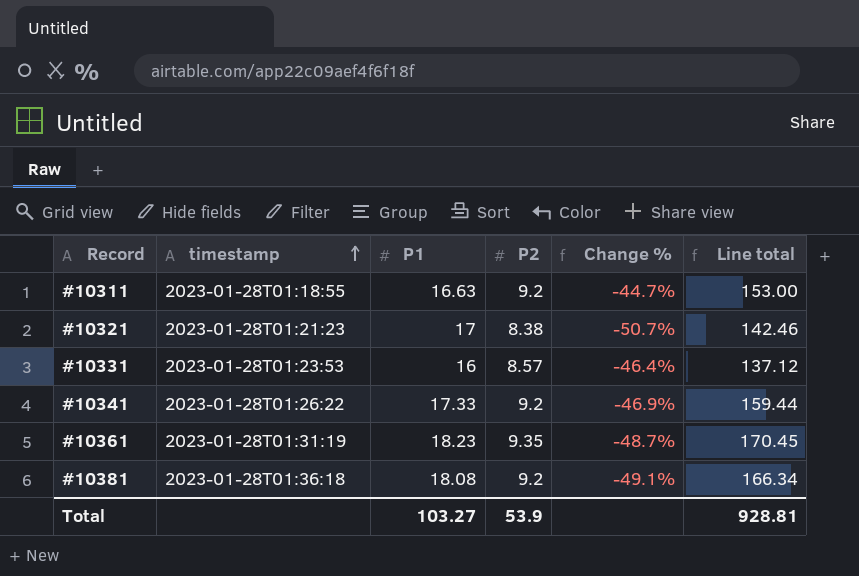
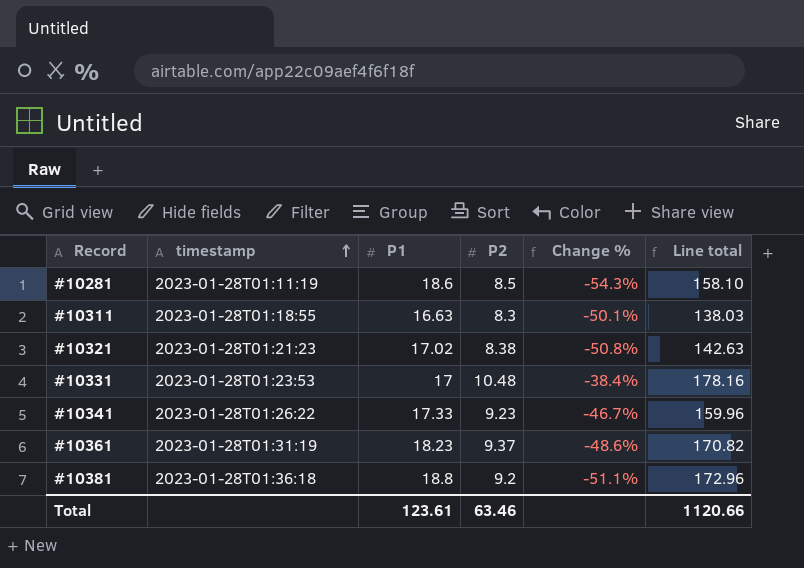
row #10281: none -> 2023-01-28T01:11:19 | 18.6 | 8.5 | -54.3% | 158.10
#10311 | P2: 9.2 -> 8.3
#10311 | Change %: -44.7% -> -50.1%
#10311 | Line total: 153.00 -> 138.03
#10321 | P1: 17 -> 17.02
#10321 | Change %: -50.7% -> -50.8%
#10321 | Line total: 142.46 -> 142.63
#10331 | P1: 16 -> 17
#10331 | P2: 8.57 -> 10.48
#10331 | Change %: -46.4% -> -38.4%
#10331 | Line total: 137.12 -> 178.16
#10341 | P2: 9.2 -> 9.23
#10341 | Change %: -46.9% -> -46.7%
#10341 | Line total: 159.44 -> 159.96
#10361 | P2: 9.35 -> 9.37
#10361 | Change %: -48.7% -> -48.6%
#10361 | Line total: 170.45 -> 170.82
#10381 | P1: 18.08 -> 18.8
#10381 | Change %: -49.1% -> -51.1%
#10381 | Line total: 166.34 -> 172.96
Total | P1: 103.27 -> 123.61
Total | P2: 53.9 -> 63.46
Total | Line total: 928.81 -> 1120.66

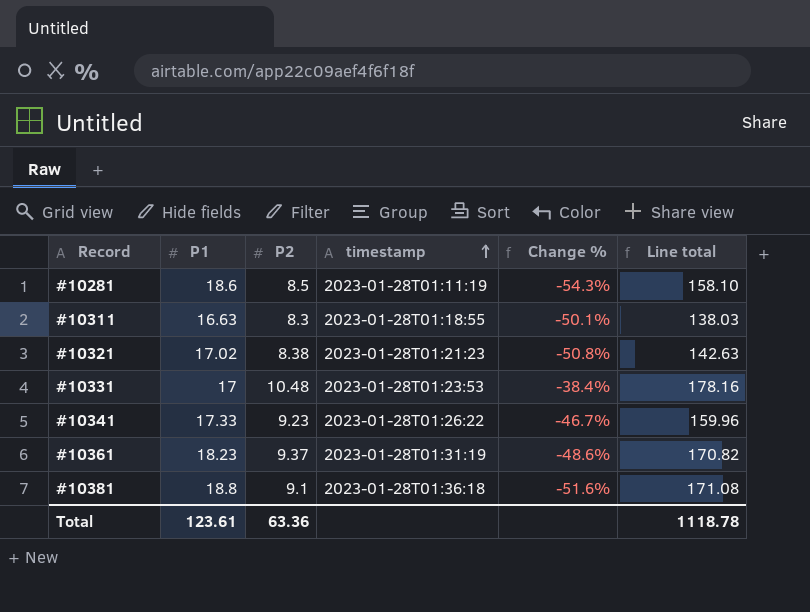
column timestamp | position: 2 -> 4
#10381 | P2: 9.2 -> 9.1
#10381 | Change %: -51.1% -> -51.6%
#10381 | Line total: 172.96 -> 171.08
Total | P2: 63.46 -> 63.36
Total | Line total: 1120.66 -> 1118.78

